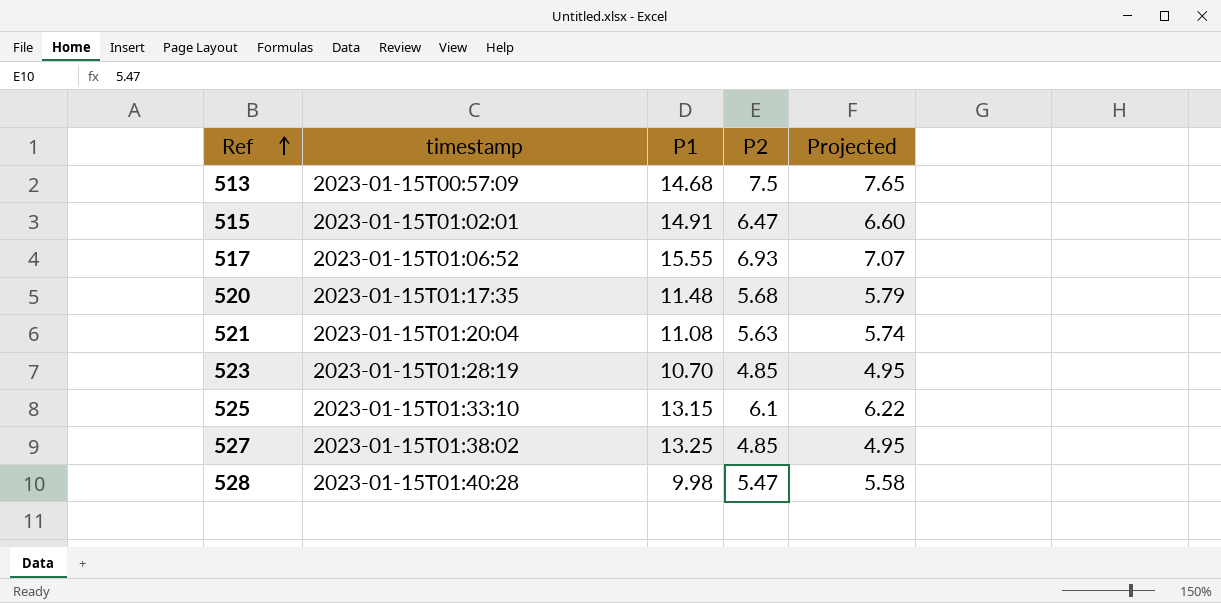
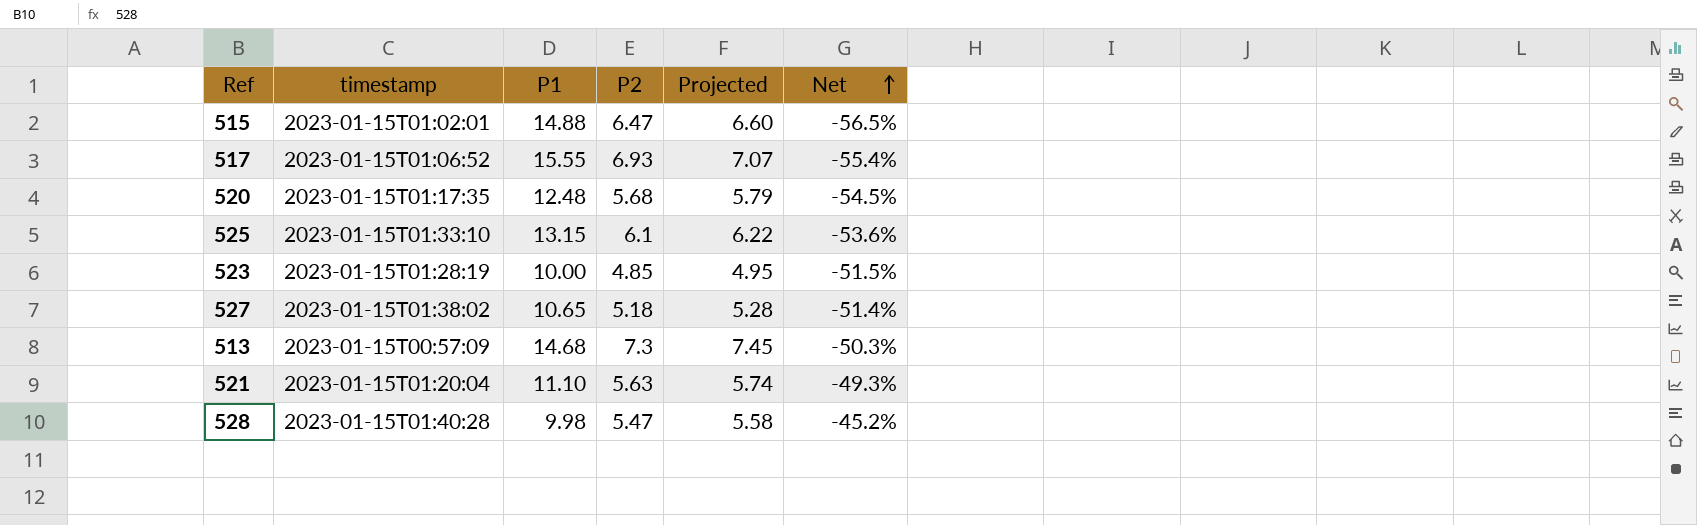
row order: Ref ascending -> Net ascending
column Net | formula: none -> ([P2] - [P1]) / [P1]
515 | P1: 14.91 -> 14.88
520 | P1: 11.48 -> 12.48
523 | P1: 10.70 -> 10.00
527 | P1: 13.25 -> 10.65
527 | P2: 4.85 -> 5.18
527 | Projected: 4.95 -> 5.28
513 | P2: 7.5 -> 7.3
513 | Projected: 7.65 -> 7.45
521 | P1: 11.08 -> 11.10

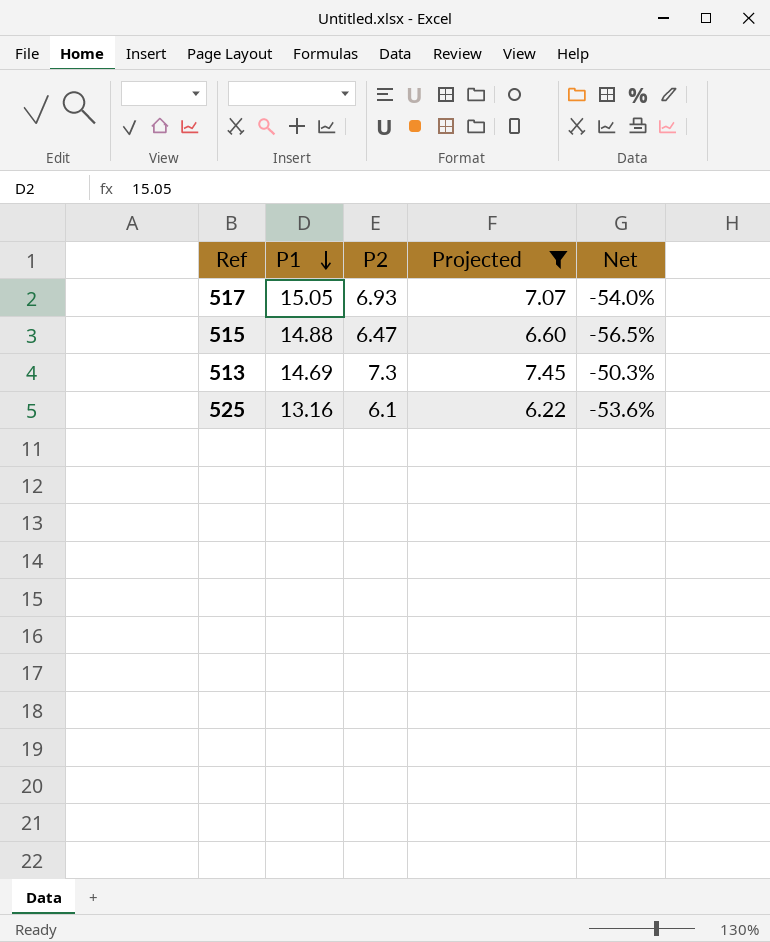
filter: none -> Projected >= 6.22
row order: Net ascending -> P1 descending
column timestamp | position: 2 -> none
517 | P1: 15.55 -> 15.05
517 | Net: -55.4% -> -54.0%
513 | P1: 14.68 -> 14.69
525 | P1: 13.15 -> 13.16

